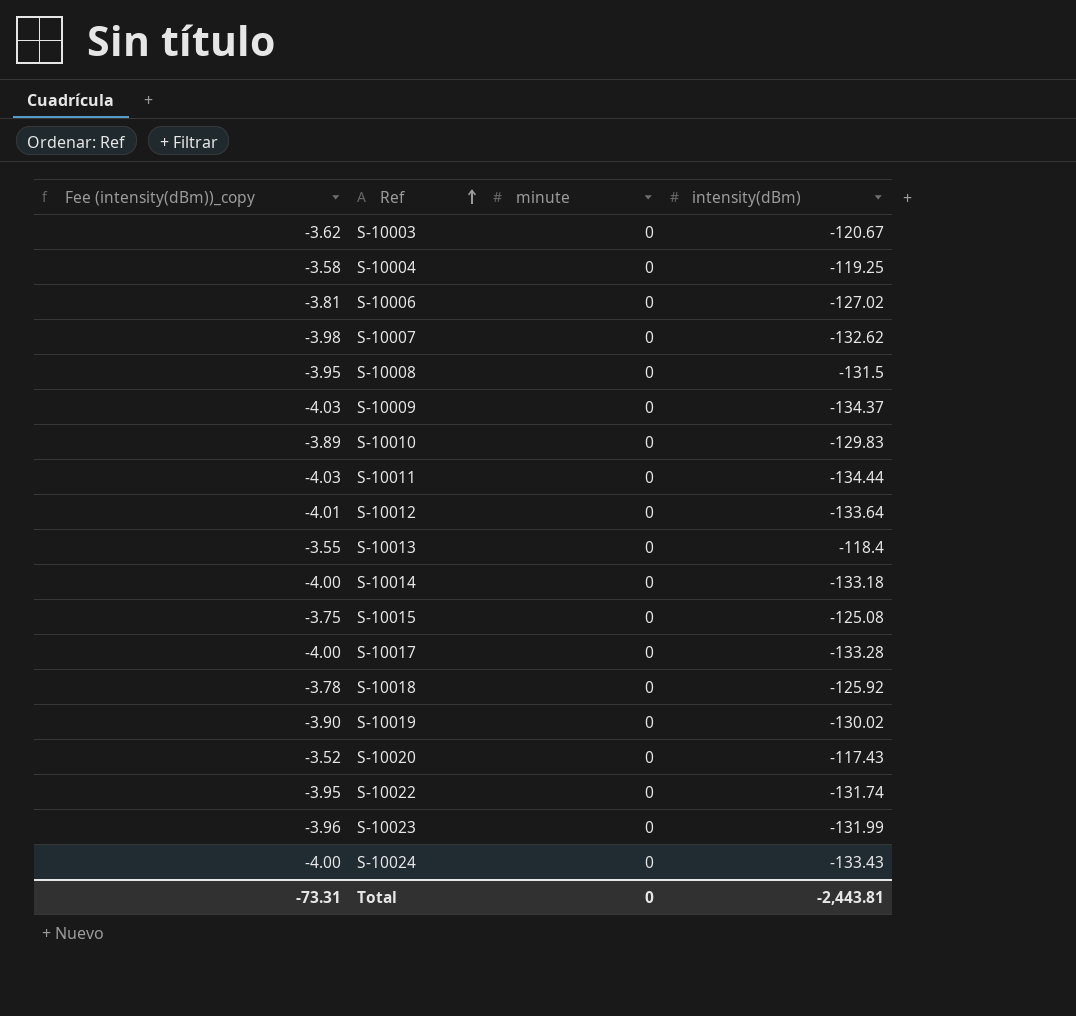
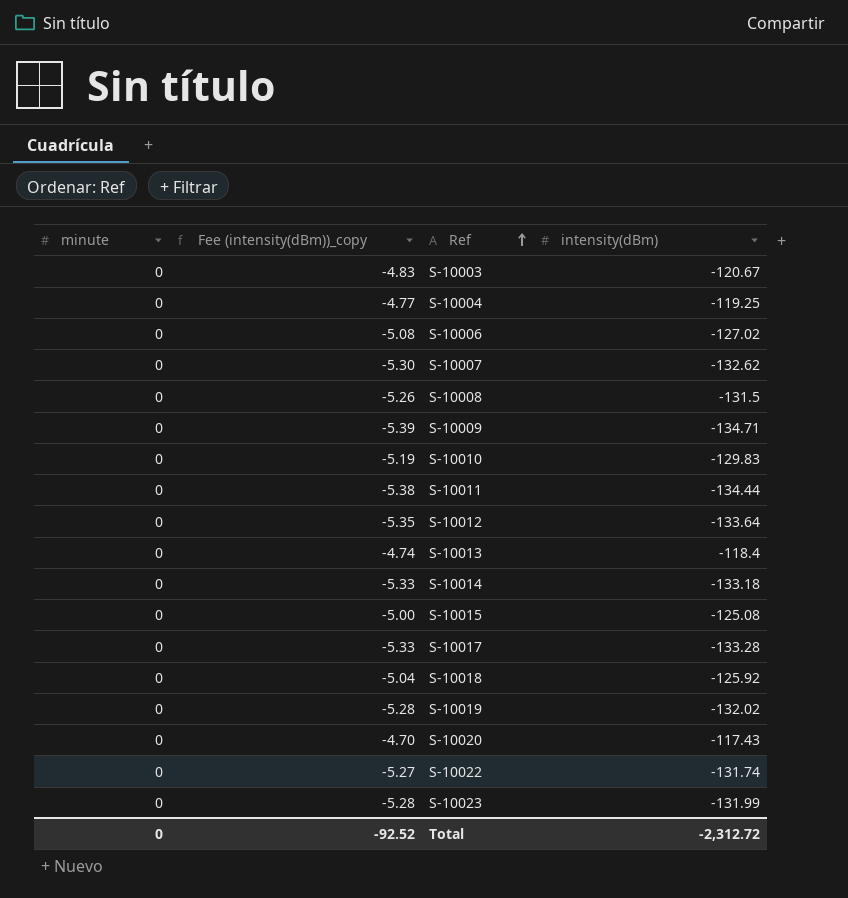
column minute | position: 3 -> 1
column Fee (intensity(dBm))_copy | formula: [intensity(dBm)] * 0.03 -> [intensity(dBm)] * 0.04
row S-10024: -4.00 | 0 | -133.43 -> none
S-10009 | intensity(dBm): -134.37 -> -134.71
S-10019 | intensity(dBm): -130.02 -> -132.02
Total | Fee (intensity(dBm))_copy: -73.31 -> -92.52
Total | intensity(dBm): -2,443.81 -> -2,312.72

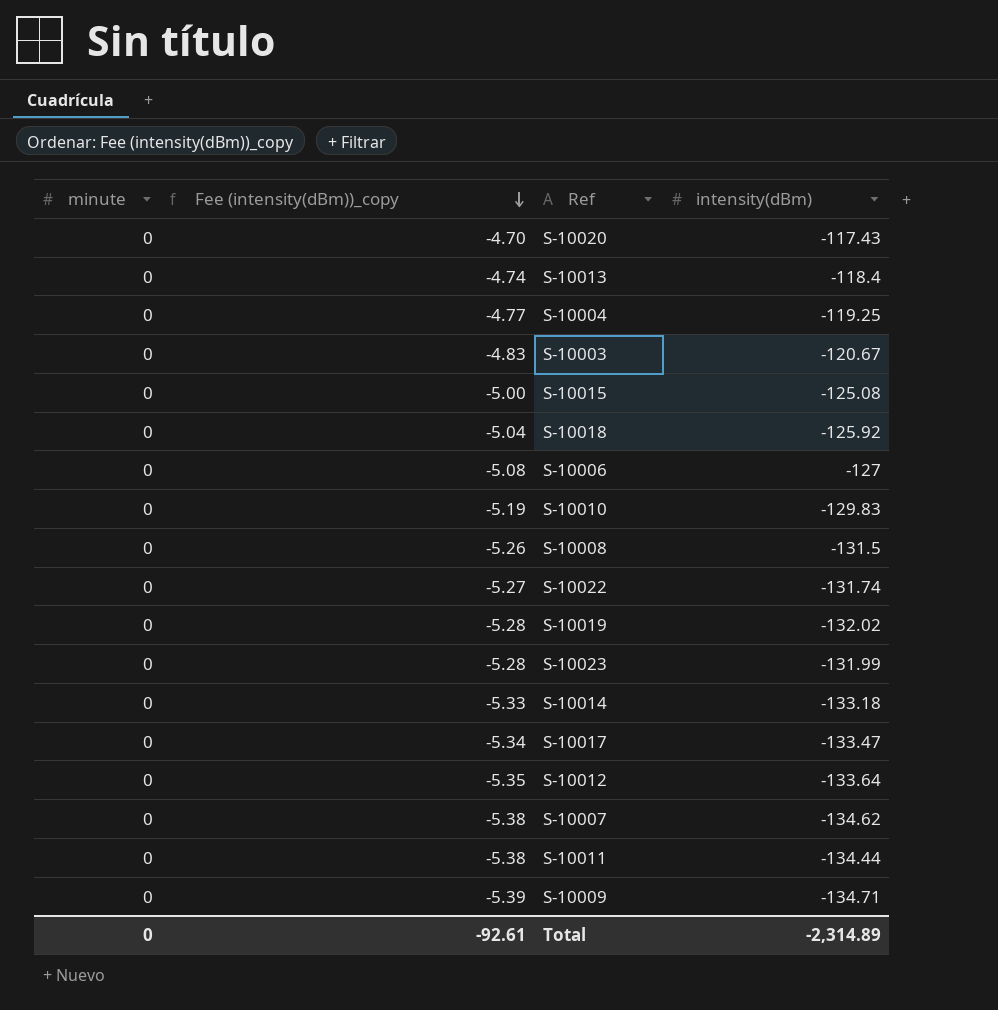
row order: Ref ascending -> Fee (intensity(dBm))_copy descending
S-10006 | intensity(dBm): -127.02 -> -127
S-10017 | Fee (intensity(dBm))_copy: -5.33 -> -5.34
S-10017 | intensity(dBm): -133.28 -> -133.47
S-10007 | Fee (intensity(dBm))_copy: -5.30 -> -5.38
S-10007 | intensity(dBm): -132.62 -> -134.62
Total | Fee (intensity(dBm))_copy: -92.52 -> -92.61
Total | intensity(dBm): -2,312.72 -> -2,314.89

